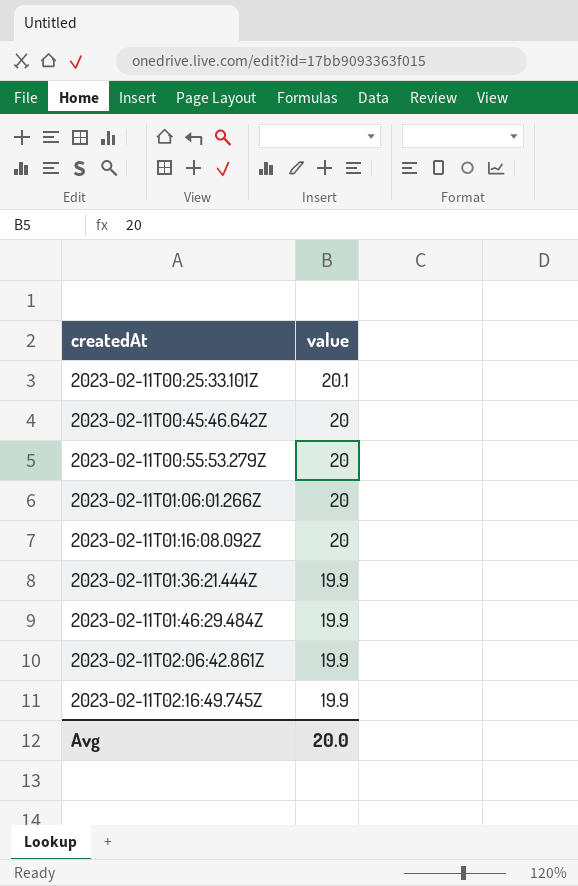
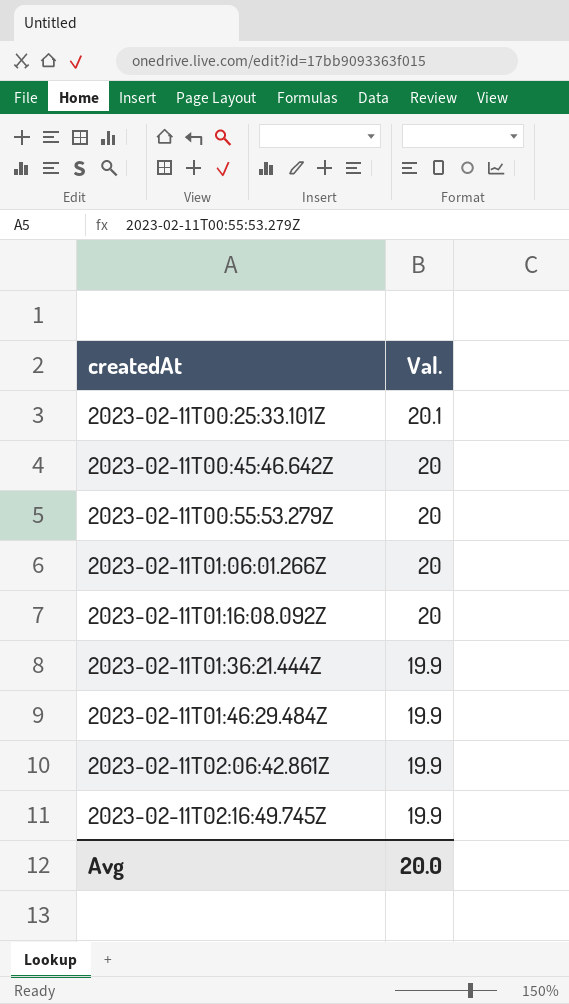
column name: value -> Val.

